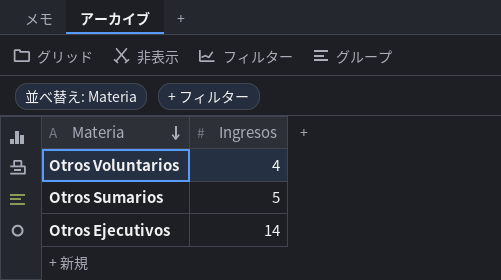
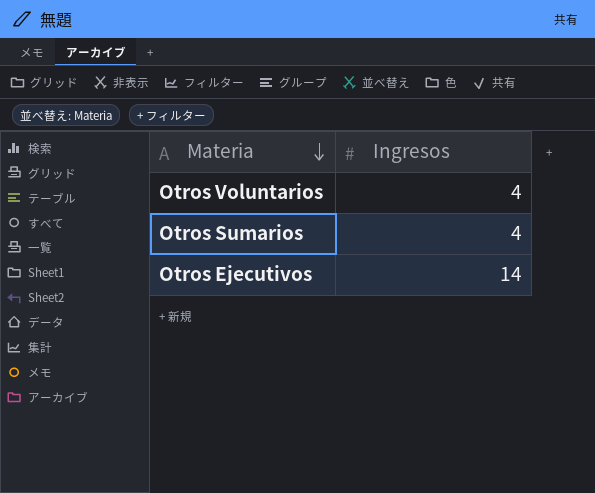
Otros Sumarios | Ingresos: 5 -> 4

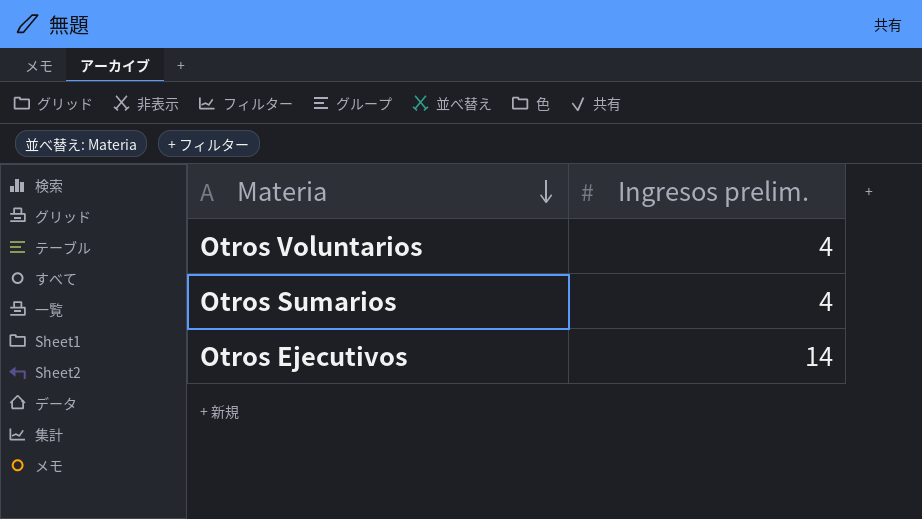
column name: Ingresos -> Ingresos prelim.

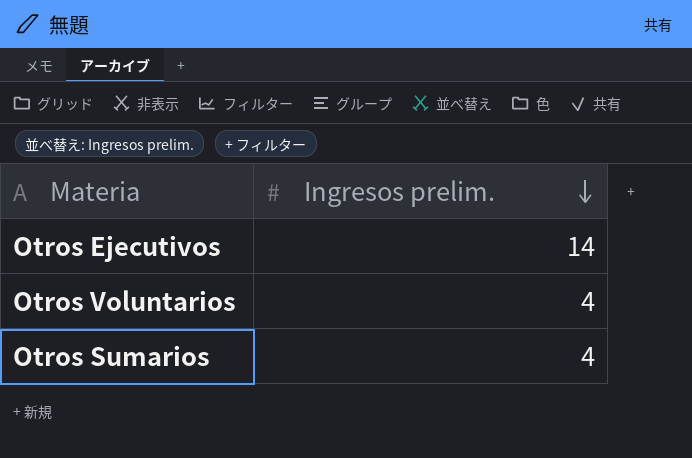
row order: Materia descending -> Ingresos prelim. descending

